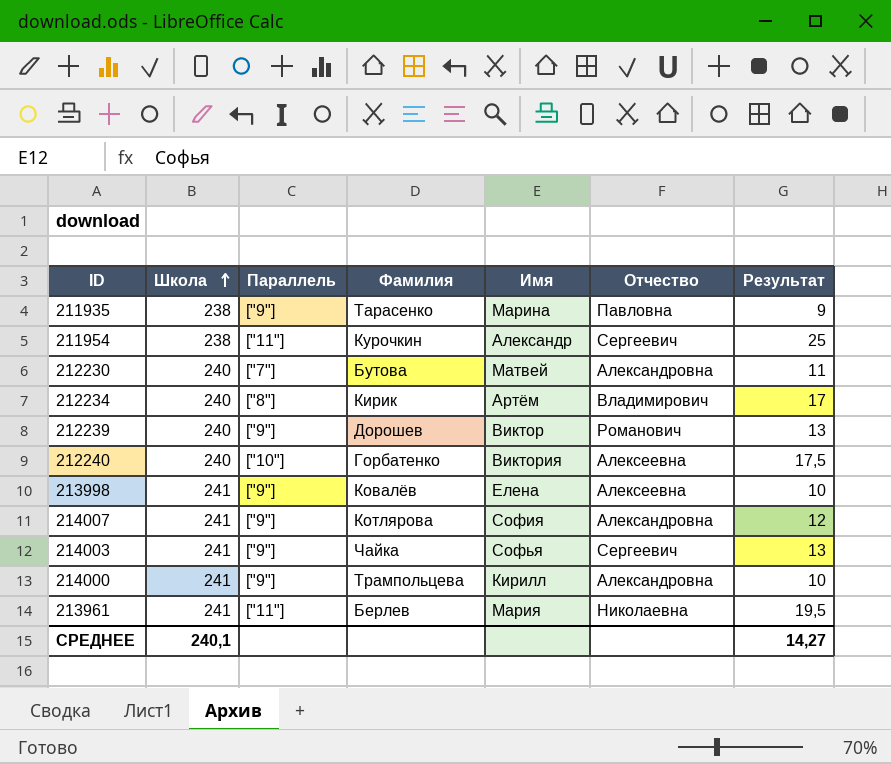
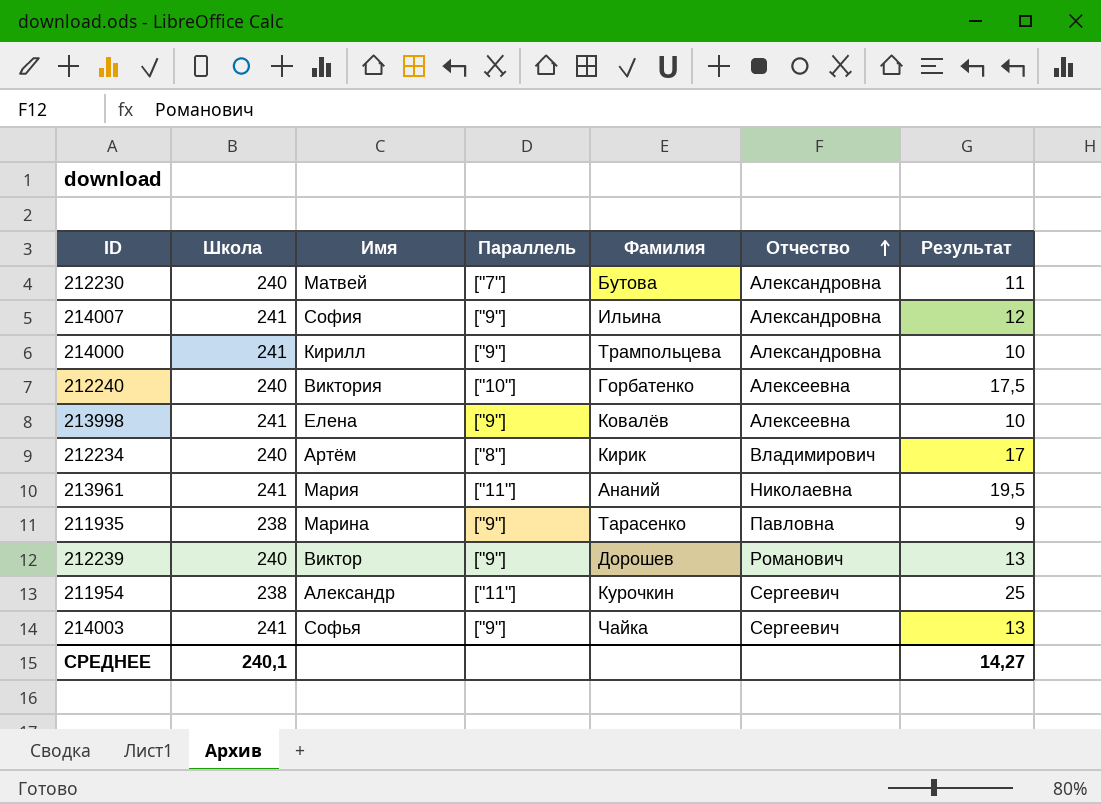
row order: Школа ascending -> Отчество ascending
column Имя | position: 5 -> 3
214007 | Фамилия: Котлярова -> Ильина
213961 | Фамилия: Берлев -> Ананий

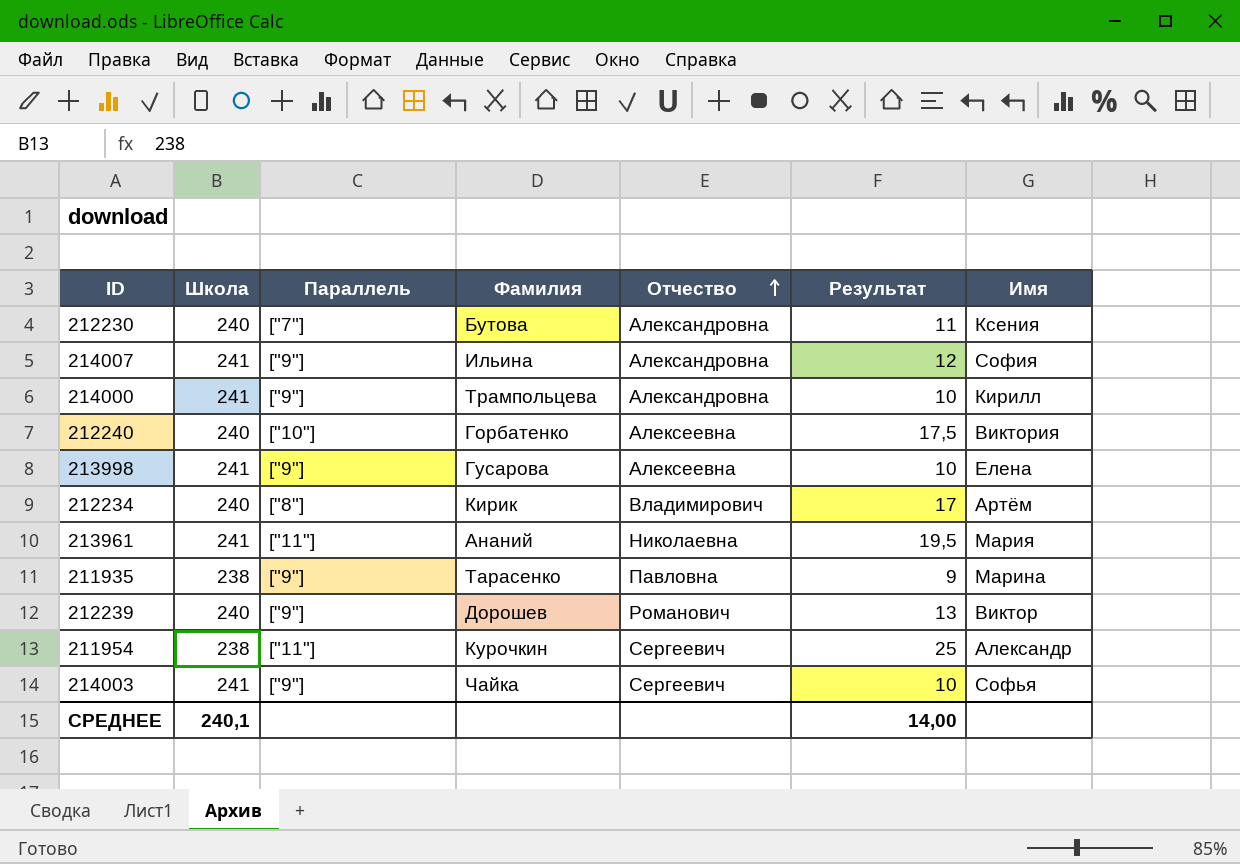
column Имя | position: 3 -> 7
212230 | Имя: Матвей -> Ксения
213998 | Фамилия: Ковалёв -> Гусарова
214003 | Результат: 13 -> 10
СРЕДНЕЕ | Результат: 14,27 -> 14,00

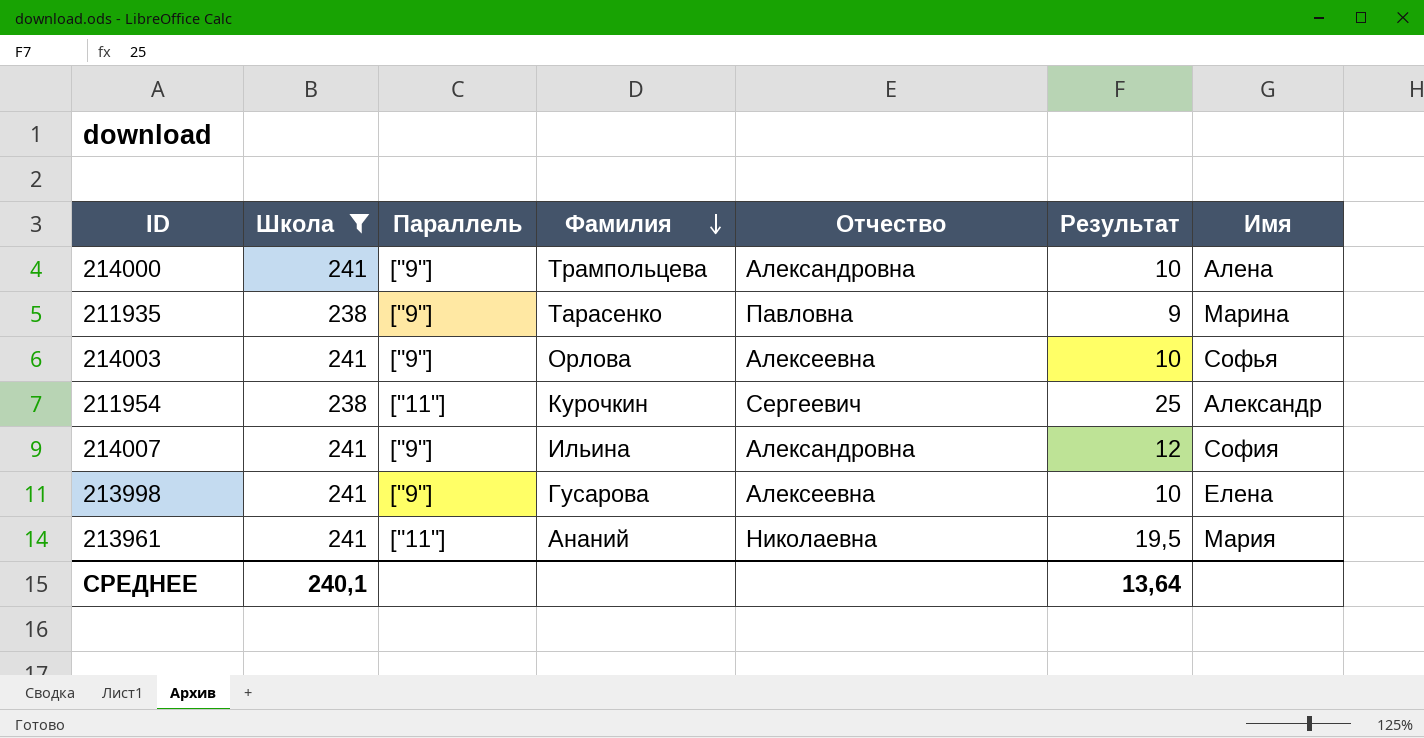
filter: none -> Школа != 240
row order: Отчество ascending -> Фамилия descending
214000 | Имя: Кирилл -> Алена
214003 | Фамилия: Чайка -> Орлова
214003 | Отчество: Сергеевич -> Алексеевна
СРЕДНЕЕ | Результат: 14,00 -> 13,64

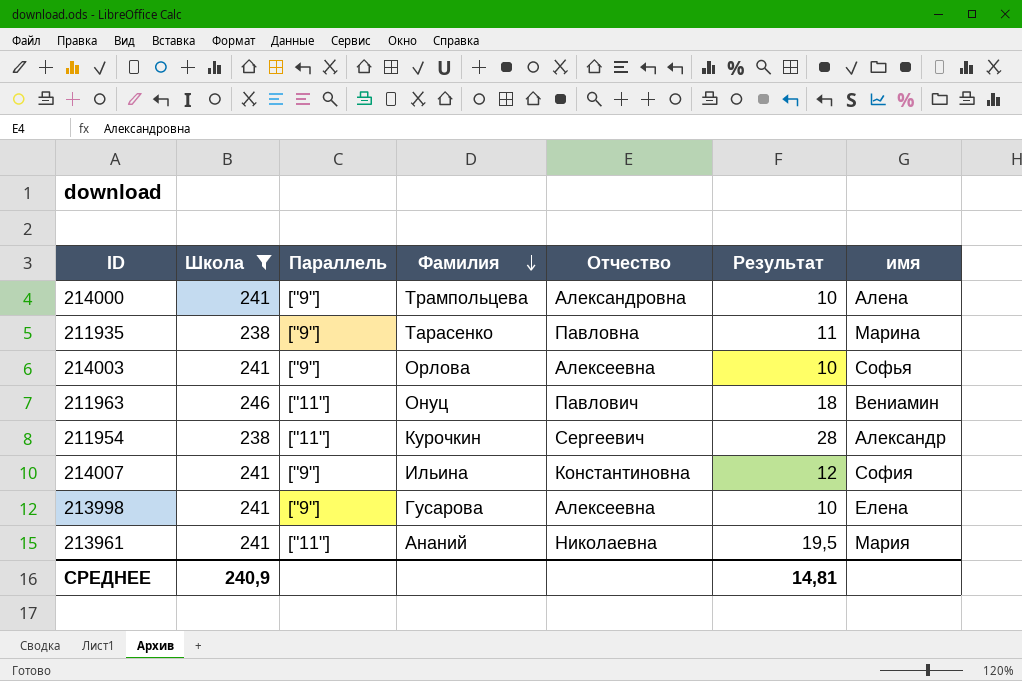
column name: Имя -> имя
211935 | Результат: 9 -> 11
row 211963: none -> 246 | ["11"] | Онуц | Павлович | 18 | Вениамин
211954 | Результат: 25 -> 28
214007 | Отчество: Александровна -> Константиновна
СРЕДНЕЕ | Школа: 240,1 -> 240,9
СРЕДНЕЕ | Результат: 13,64 -> 14,81

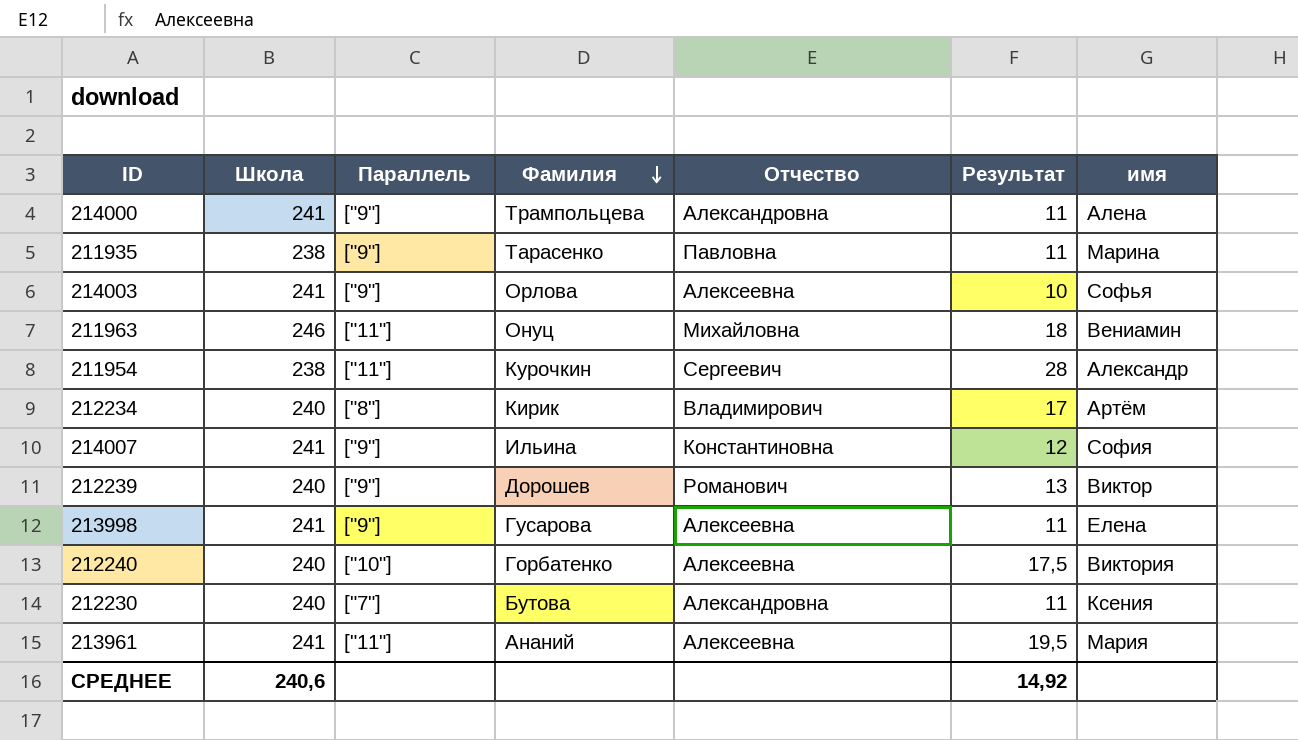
filter: Школа != 240 -> none
214000 | Результат: 10 -> 11
211963 | Отчество: Павлович -> Михайловна
213998 | Результат: 10 -> 11
213961 | Отчество: Николаевна -> Алексеевна
СРЕДНЕЕ | Школа: 240,9 -> 240,6
СРЕДНЕЕ | Результат: 14,81 -> 14,92

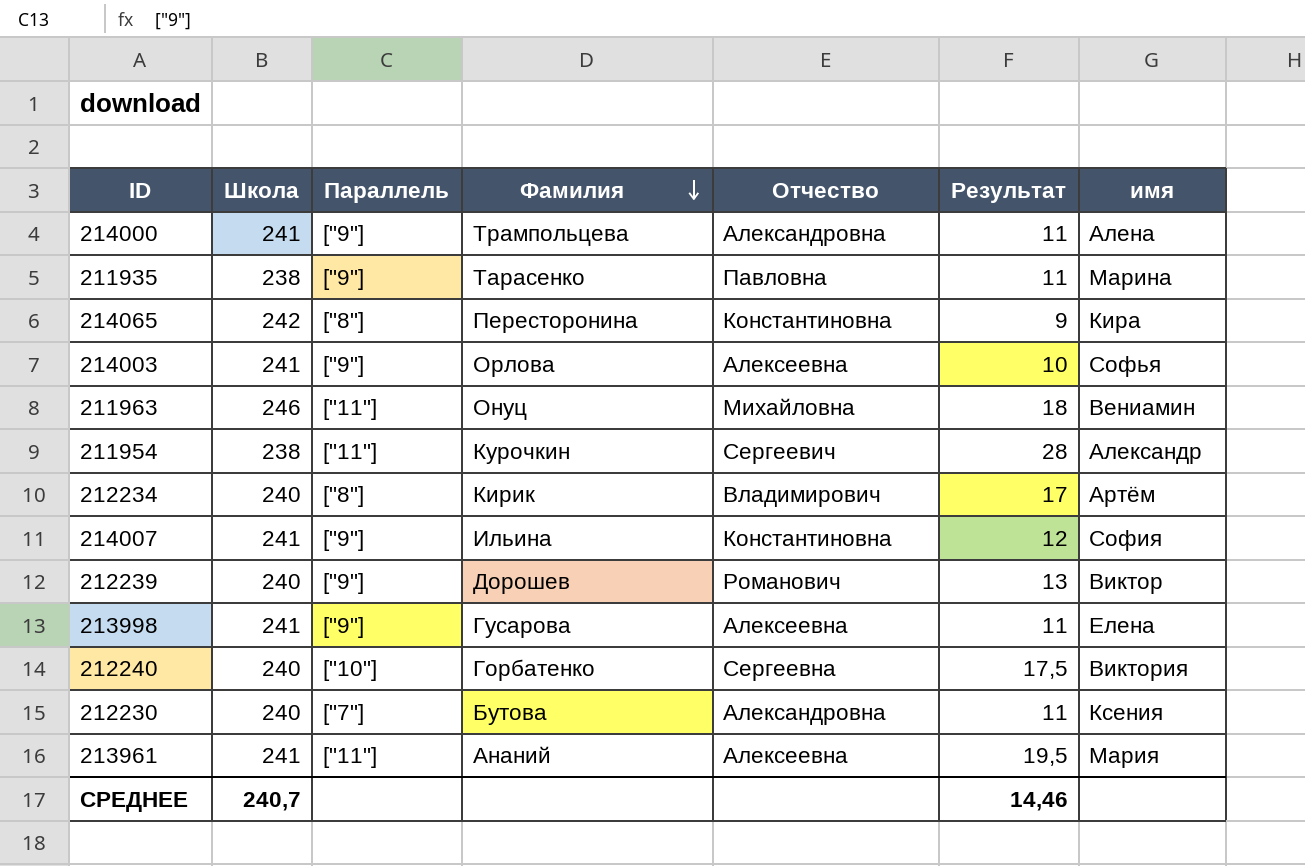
row 214065: none -> 242 | ["8"] | Пересторонина | Константиновна | 9 | Кира
212240 | Отчество: Алексеевна -> Сергеевна
СРЕДНЕЕ | Школа: 240,6 -> 240,7
СРЕДНЕЕ | Результат: 14,92 -> 14,46

